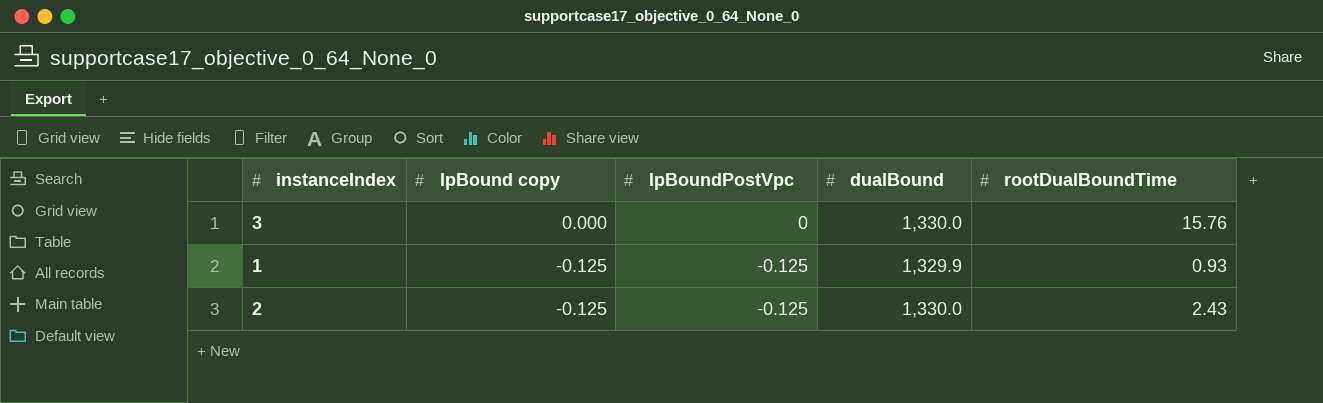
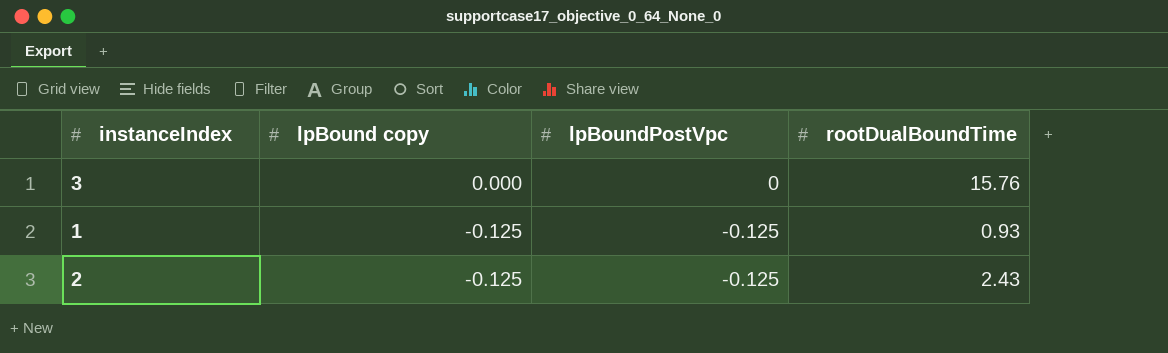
column dualBound | position: 4 -> none

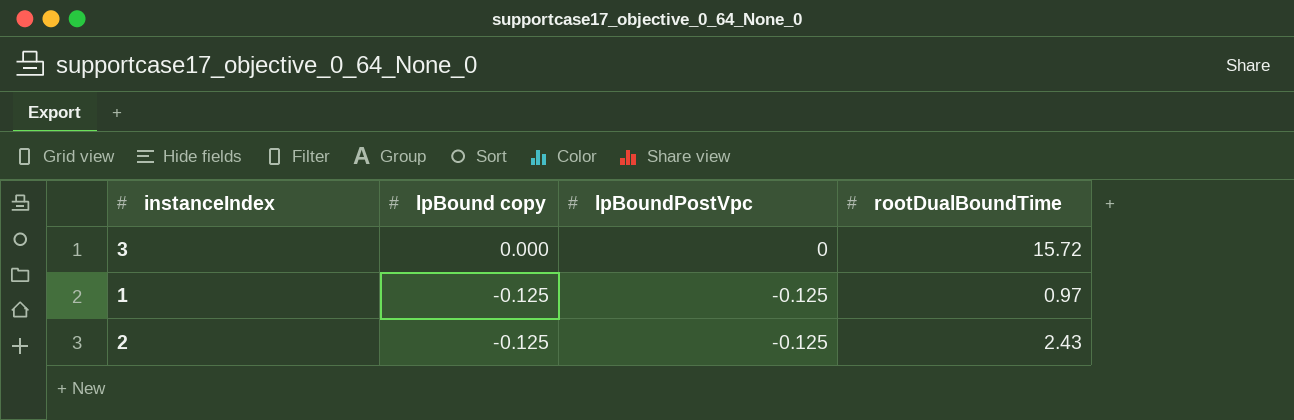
3 | rootDualBoundTime: 15.76 -> 15.72
1 | rootDualBoundTime: 0.93 -> 0.97

